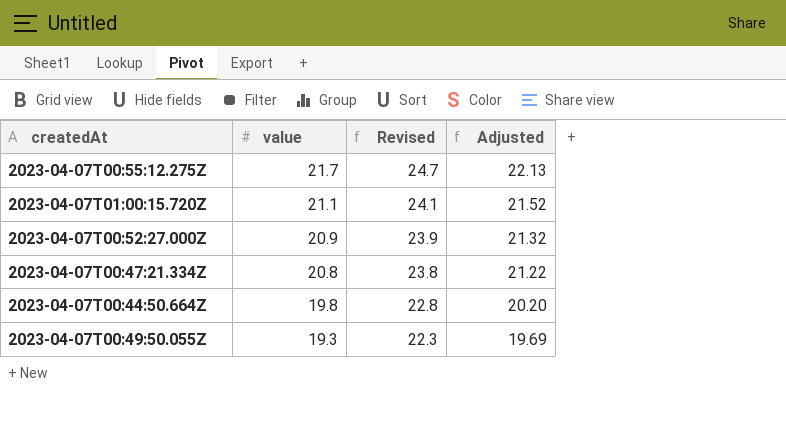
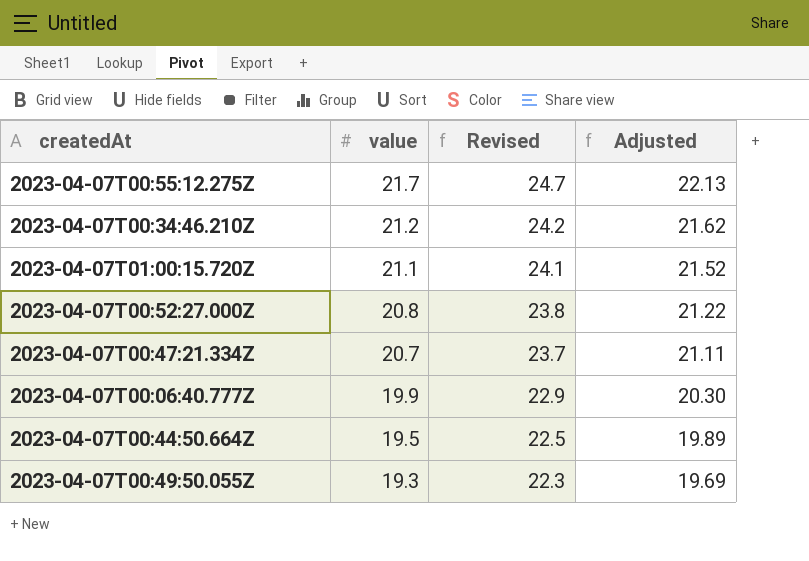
row 2023-04-07T00:34:46.210Z: none -> 21.2 | 24.2 | 21.62
2023-04-07T00:52:27.000Z | value: 20.9 -> 20.8
2023-04-07T00:52:27.000Z | Revised: 23.9 -> 23.8
2023-04-07T00:52:27.000Z | Adjusted: 21.32 -> 21.22
2023-04-07T00:47:21.334Z | value: 20.8 -> 20.7
2023-04-07T00:47:21.334Z | Revised: 23.8 -> 23.7
2023-04-07T00:47:21.334Z | Adjusted: 21.22 -> 21.11
row 2023-04-07T00:06:40.777Z: none -> 19.9 | 22.9 | 20.30
2023-04-07T00:44:50.664Z | value: 19.8 -> 19.5
2023-04-07T00:44:50.664Z | Revised: 22.8 -> 22.5
2023-04-07T00:44:50.664Z | Adjusted: 20.20 -> 19.89

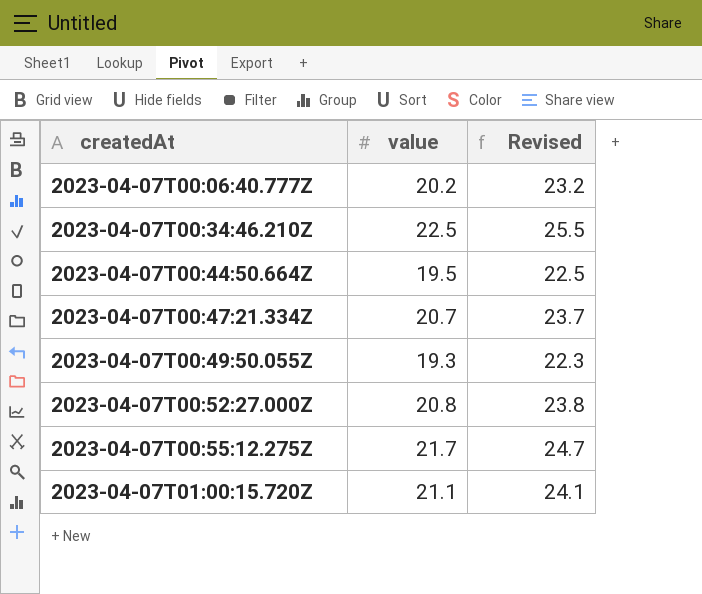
row order: value descending -> createdAt ascending
column Adjusted | formula: [value] * 1.02 -> none
2023-04-07T00:06:40.777Z | value: 19.9 -> 20.2
2023-04-07T00:06:40.777Z | Revised: 22.9 -> 23.2
2023-04-07T00:34:46.210Z | value: 21.2 -> 22.5
2023-04-07T00:34:46.210Z | Revised: 24.2 -> 25.5

